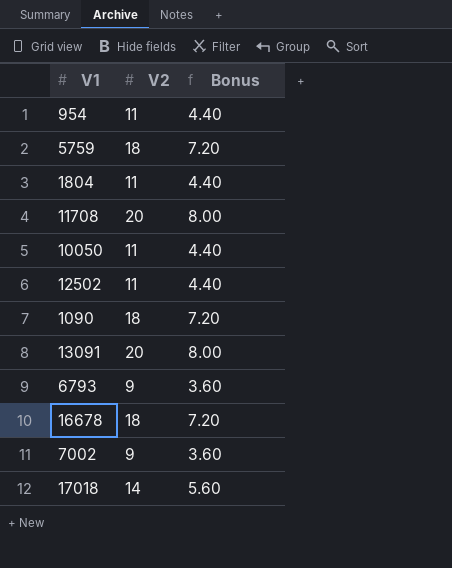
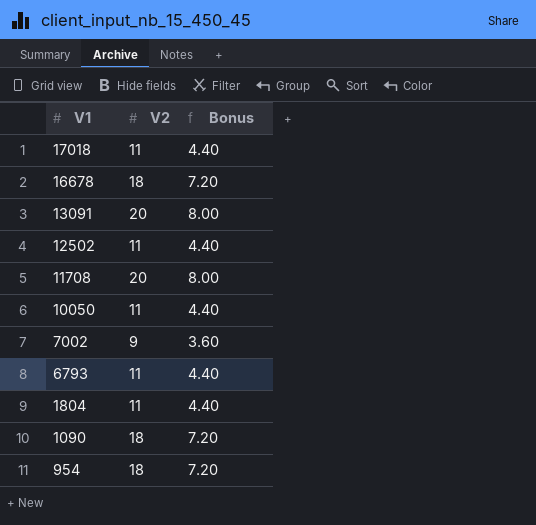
row order: none -> V1 descending
row 5759: 18 | 7.20 -> none
17018 | V2: 14 -> 11
17018 | Bonus: 5.60 -> 4.40
6793 | V2: 9 -> 11
6793 | Bonus: 3.60 -> 4.40
954 | V2: 11 -> 18
954 | Bonus: 4.40 -> 7.20

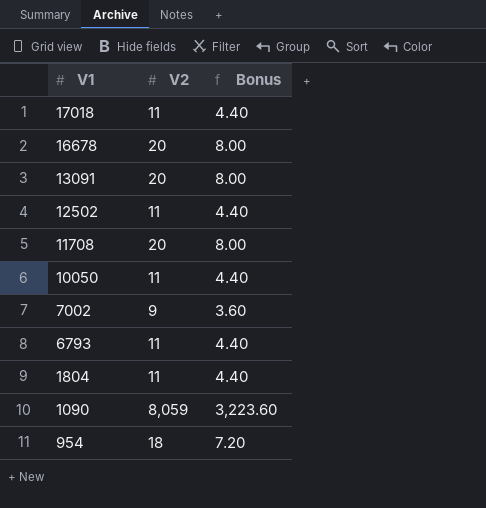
16678 | V2: 18 -> 20
16678 | Bonus: 7.20 -> 8.00
1090 | V2: 18 -> 8,059
1090 | Bonus: 7.20 -> 3,223.60

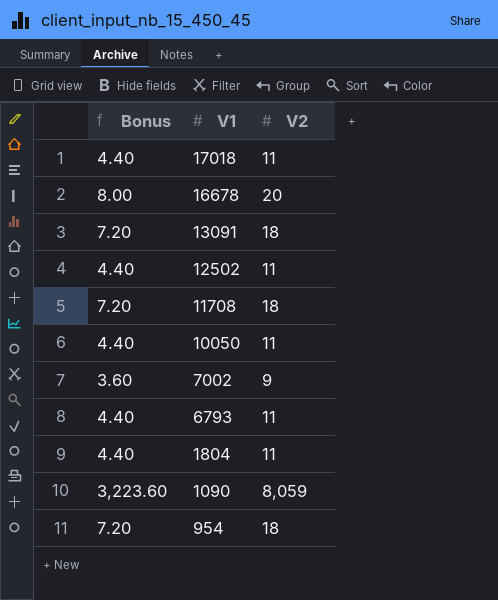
column Bonus | position: 3 -> 1
13091 | Bonus: 8.00 -> 7.20
13091 | V2: 20 -> 18
11708 | Bonus: 8.00 -> 7.20
11708 | V2: 20 -> 18

